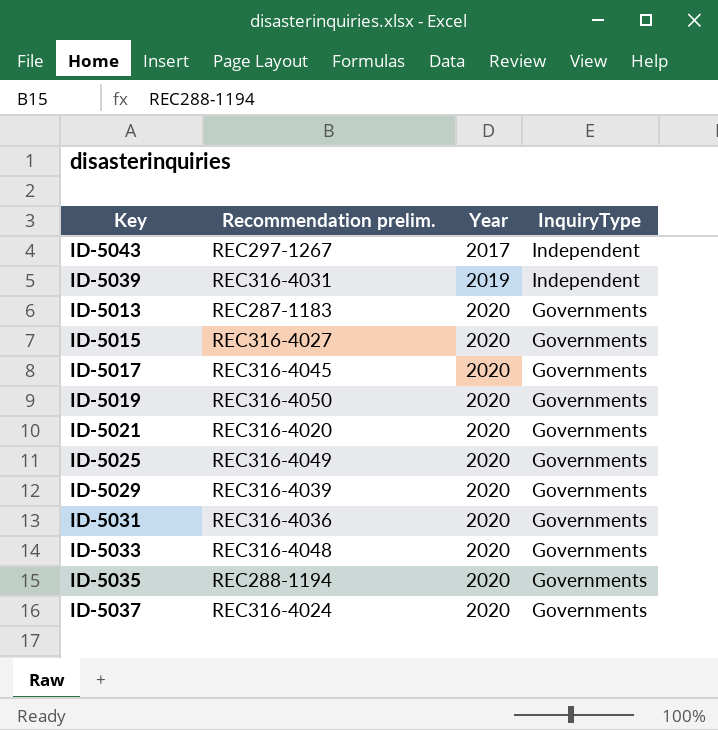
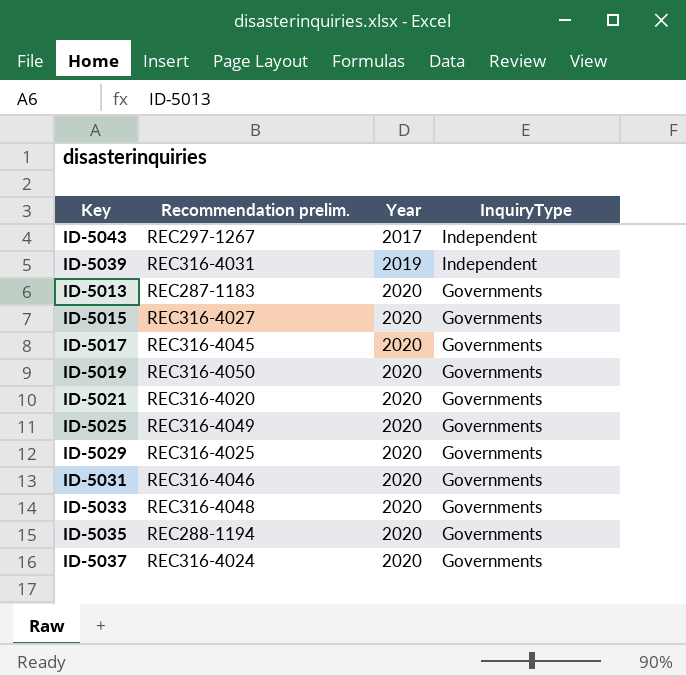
ID-5029 | Recommendation prelim.: REC316-4039 -> REC316-4025
ID-5031 | Recommendation prelim.: REC316-4036 -> REC316-4046

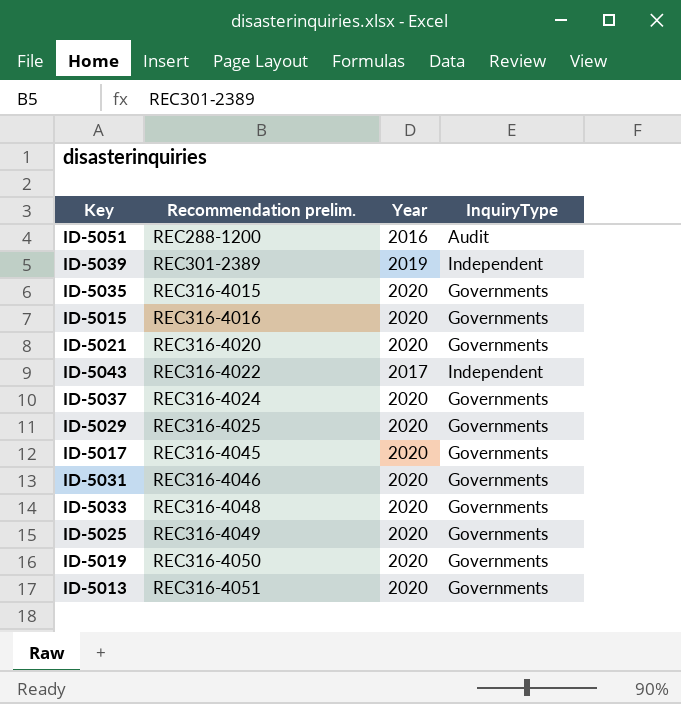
row order: Year ascending -> Recommendation prelim. ascending
row ID-5051: none -> REC288-1200 | 2016 | Audit
ID-5039 | Recommendation prelim.: REC316-4031 -> REC301-2389
ID-5035 | Recommendation prelim.: REC288-1194 -> REC316-4015
ID-5015 | Recommendation prelim.: REC316-4027 -> REC316-4016
ID-5043 | Recommendation prelim.: REC297-1267 -> REC316-4022
ID-5013 | Recommendation prelim.: REC287-1183 -> REC316-4051

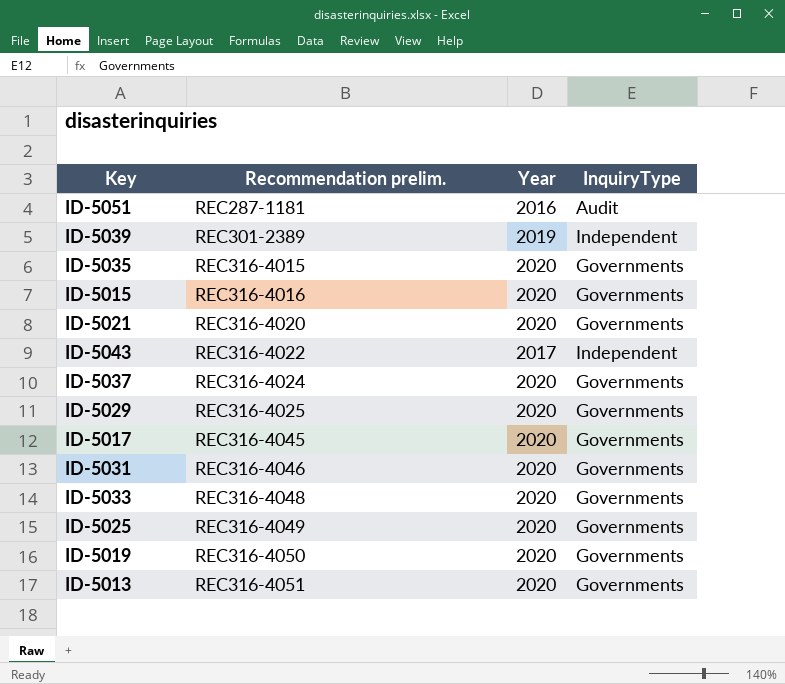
ID-5051 | Recommendation prelim.: REC288-1200 -> REC287-1181

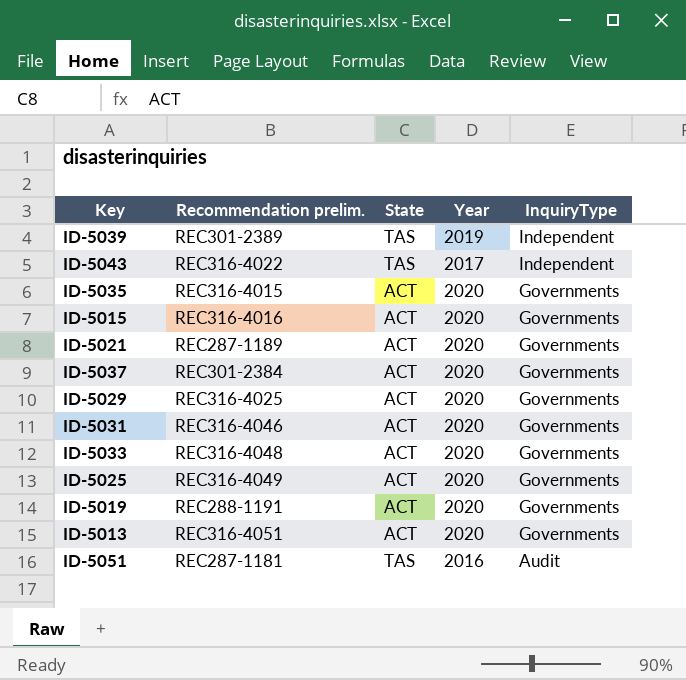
row order: Recommendation prelim. ascending -> InquiryType descending
column State | position: none -> 3
row ID-5017: REC316-4045 | 2020 | Governments -> none
ID-5021 | Recommendation prelim.: REC316-4020 -> REC287-1189
ID-5037 | Recommendation prelim.: REC316-4024 -> REC301-2384
ID-5019 | Recommendation prelim.: REC316-4050 -> REC288-1191

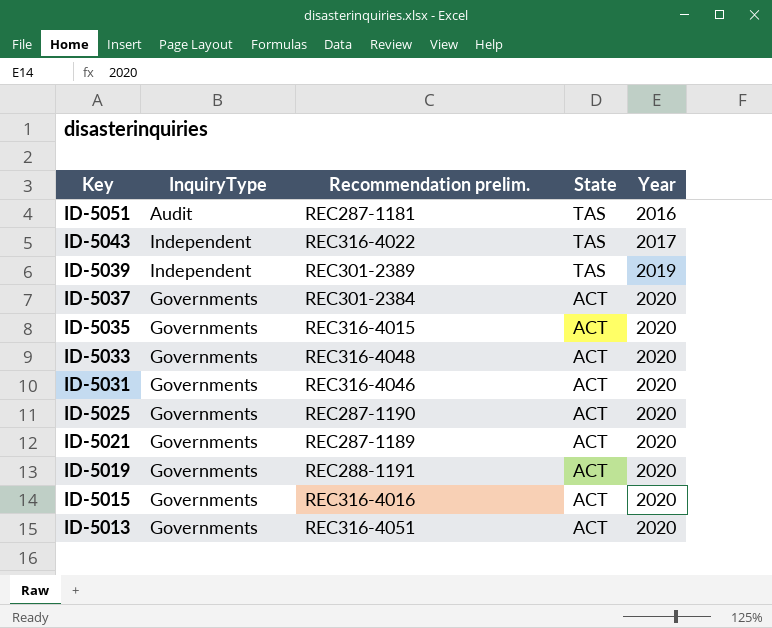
row order: InquiryType descending -> Key descending
column InquiryType | position: 5 -> 2
row ID-5029: REC316-4025 | ACT | 2020 | Governments -> none
ID-5025 | Recommendation prelim.: REC316-4049 -> REC287-1190

